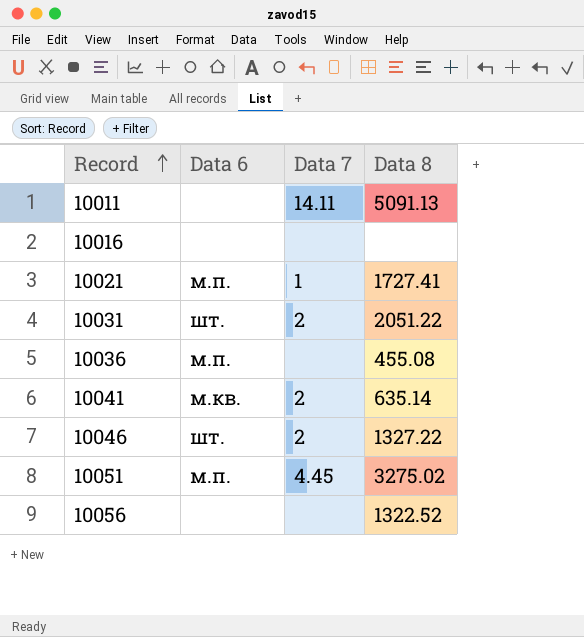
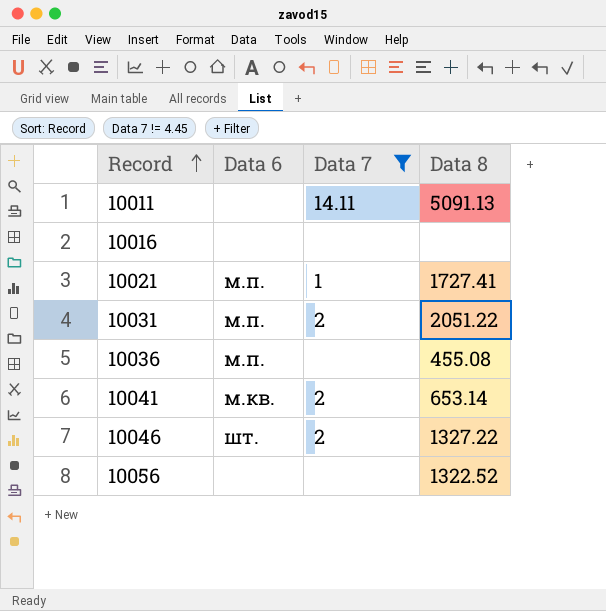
filter: none -> Data 7 != 4.45
10031 | Data 6: шт. -> м.п.
10041 | Data 8: 635.14 -> 653.14

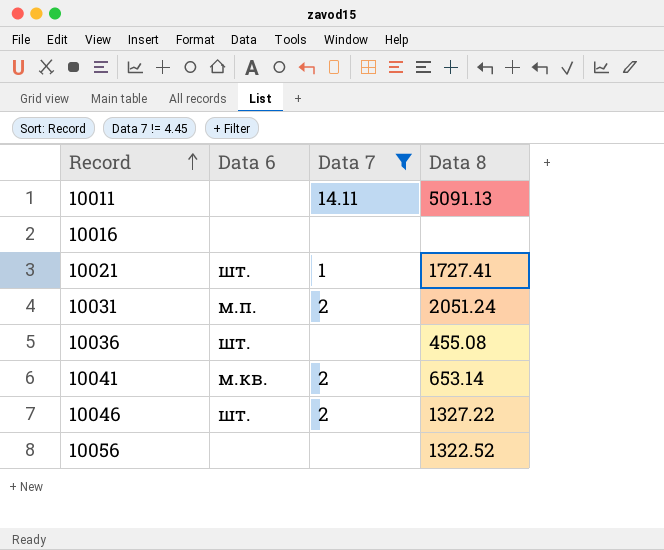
10021 | Data 6: м.п. -> шт.
10031 | Data 8: 2051.22 -> 2051.24
10036 | Data 6: м.п. -> шт.

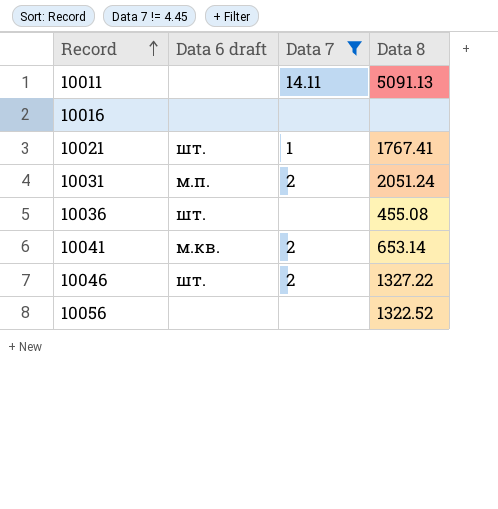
column name: Data 6 -> Data 6 draft
10021 | Data 8: 1727.41 -> 1767.41

